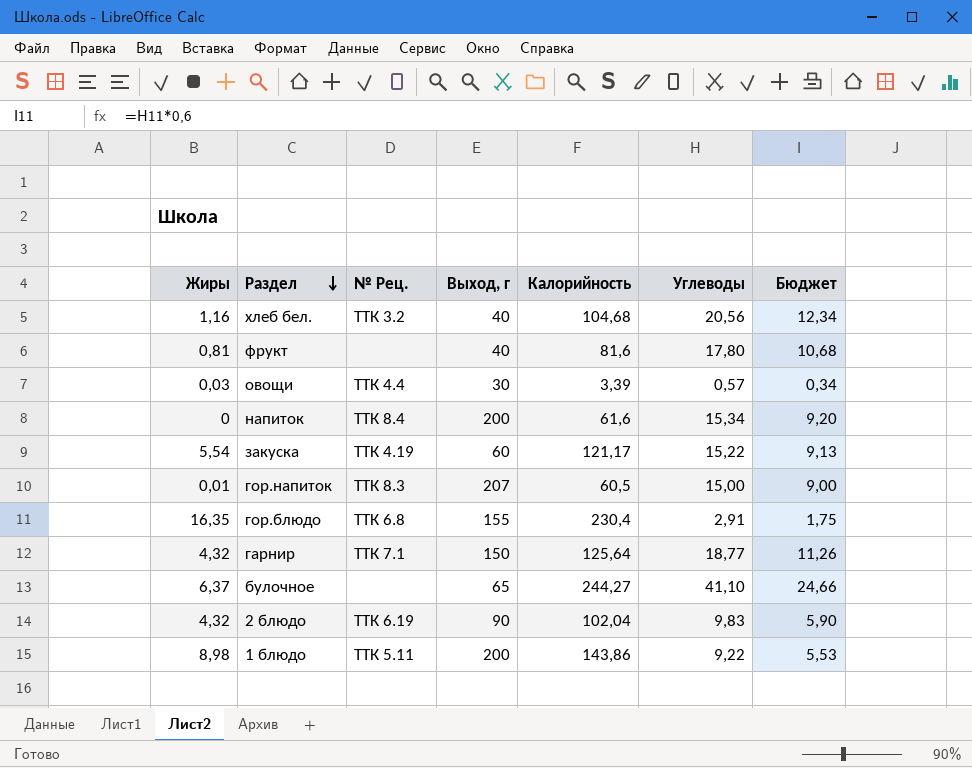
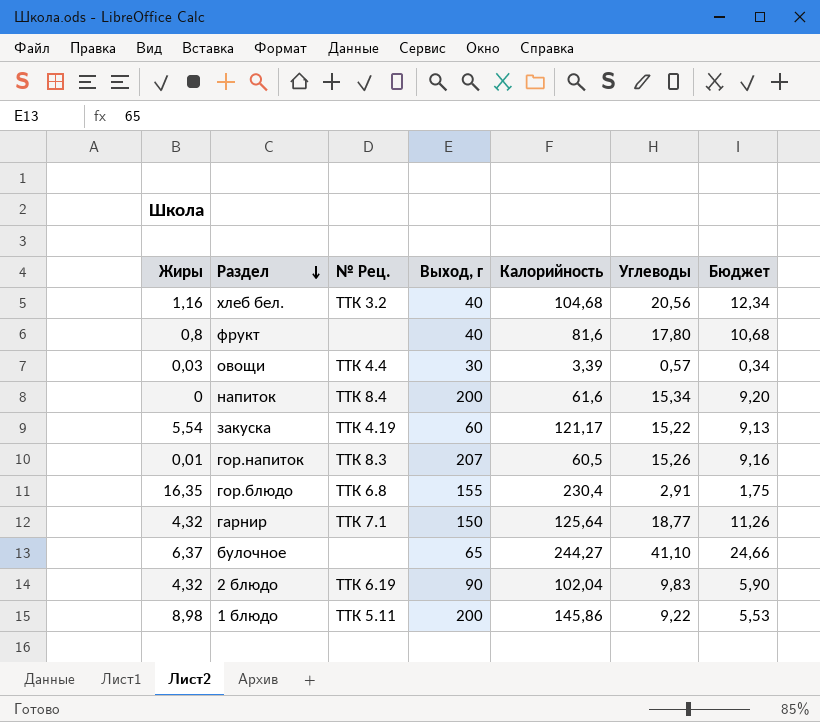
фрукт | Жиры: 0,81 -> 0,8
гор.напиток | Углеводы: 15,00 -> 15,26
гор.напиток | Бюджет: 9,00 -> 9,16
1 блюдо | Калорийность: 143,86 -> 145,86

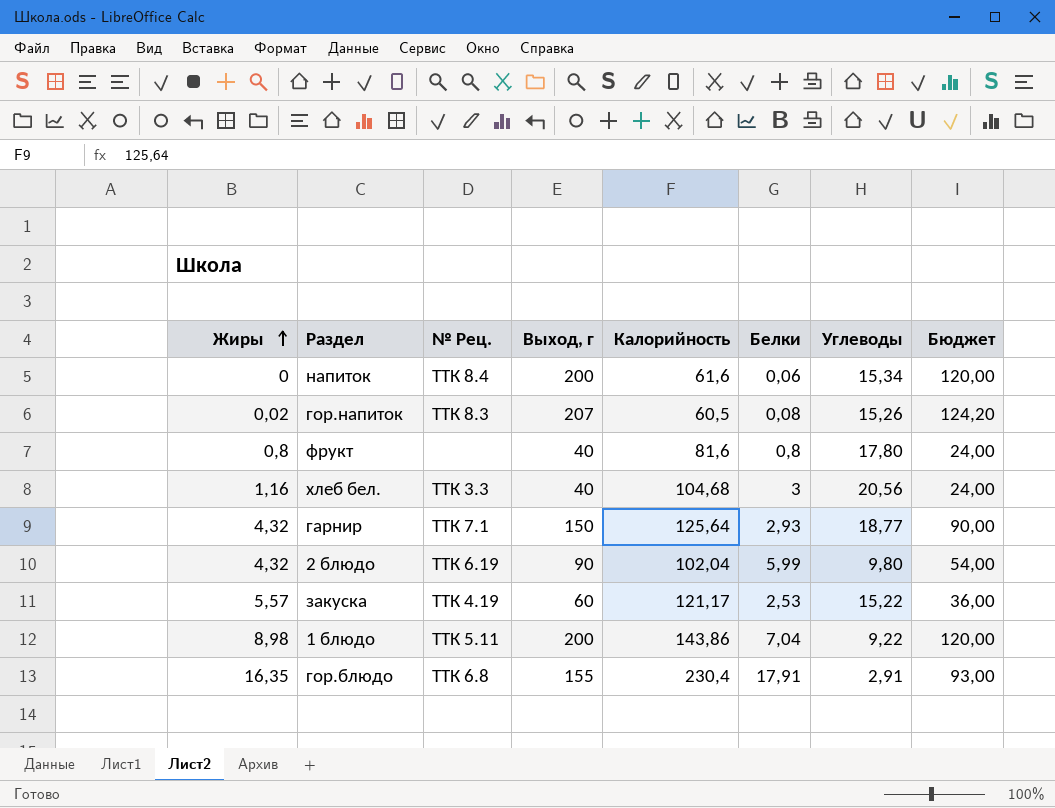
row order: Раздел descending -> Жиры ascending
column Белки | position: none -> 6
column Бюджет | formula: [Углеводы] * 0,6 -> [Выход, г] * 0,6
row овощи: 0,03 | ТТК 4.4 | 30 | 3,39 | 0,57 | 0,34 -> none
row булочное: 6,37 | none | 65 | 244,27 | 41,10 | 24,66 -> none
гор.напиток | Жиры: 0,01 -> 0,02
хлеб бел. | № Рец.: ТТК 3.2 -> ТТК 3.3
2 блюдо | Углеводы: 9,83 -> 9,80
закуска | Жиры: 5,54 -> 5,57
1 блюдо | Калорийность: 145,86 -> 143,86

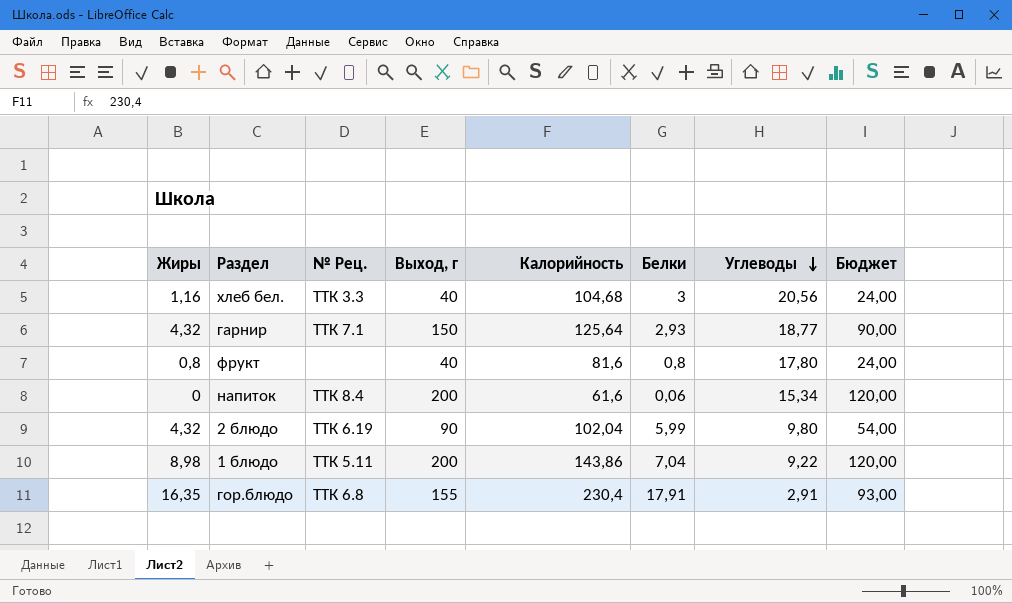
row order: Жиры ascending -> Углеводы descending
row гор.напиток: 0,02 | ТТК 8.3 | 207 | 60,5 | 0,08 | 15,26 | 124,20 -> none
row закуска: 5,57 | ТТК 4.19 | 60 | 121,17 | 2,53 | 15,22 | 36,00 -> none

